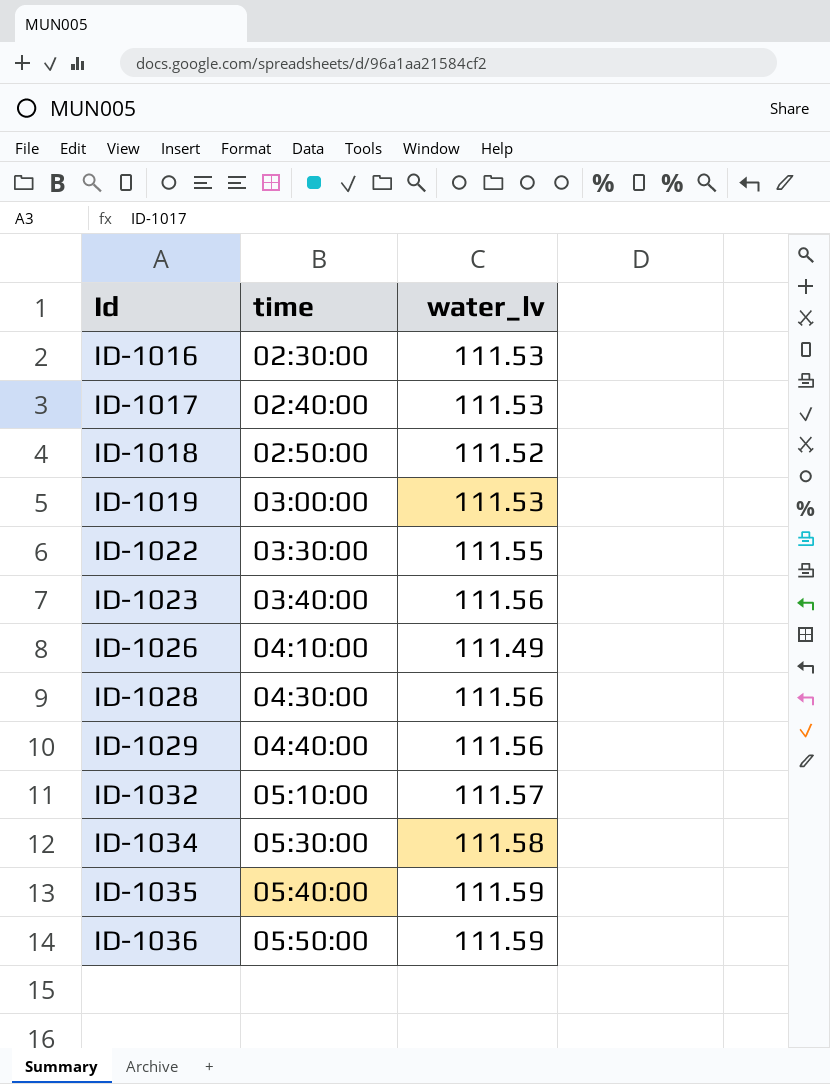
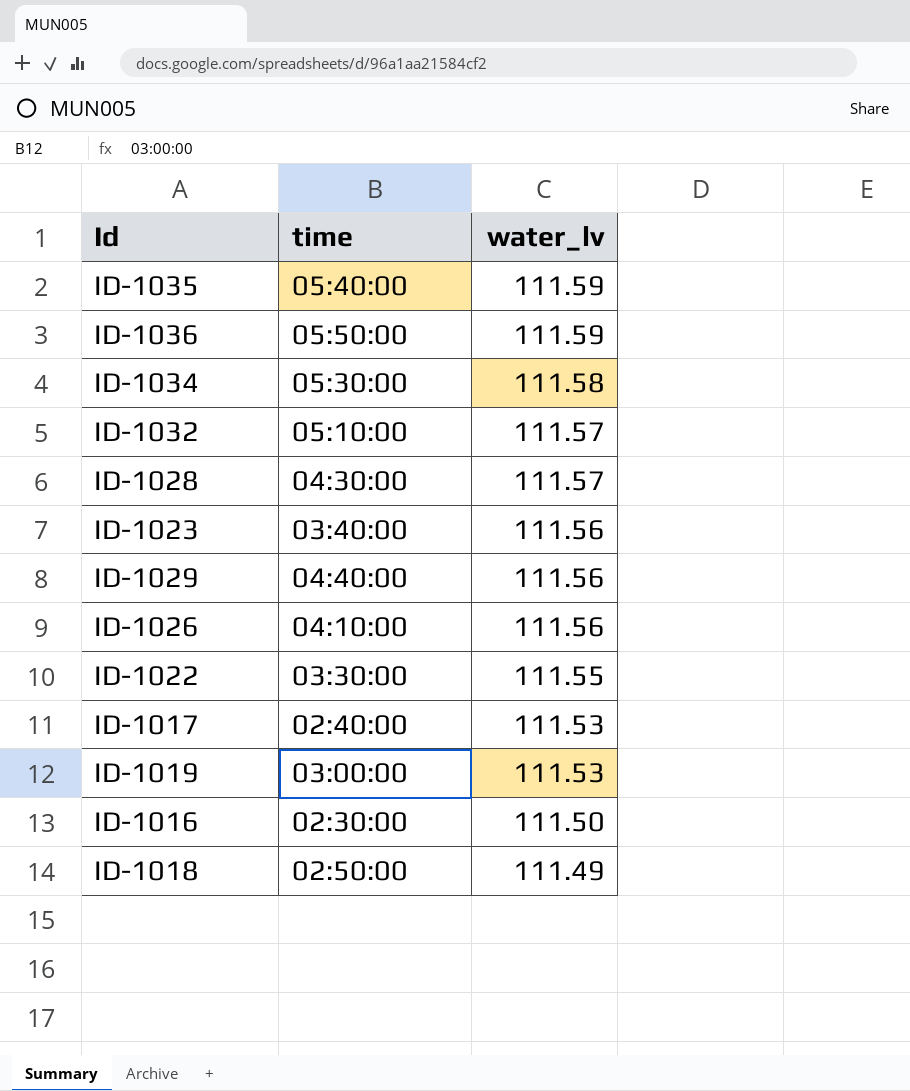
row order: Id ascending -> water_lv descending
ID-1028 | water_lv: 111.56 -> 111.57
ID-1026 | water_lv: 111.49 -> 111.56
ID-1016 | water_lv: 111.53 -> 111.50
ID-1018 | water_lv: 111.52 -> 111.49

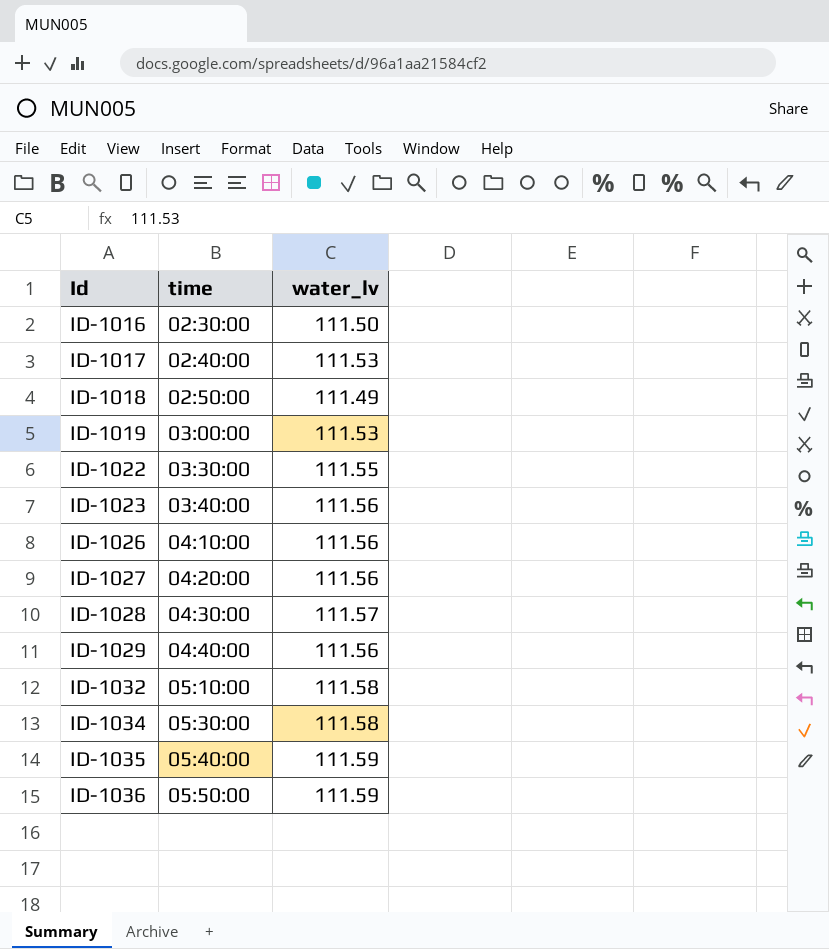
row order: water_lv descending -> Id ascending
row ID-1027: none -> 04:20:00 | 111.56
ID-1032 | water_lv: 111.57 -> 111.58

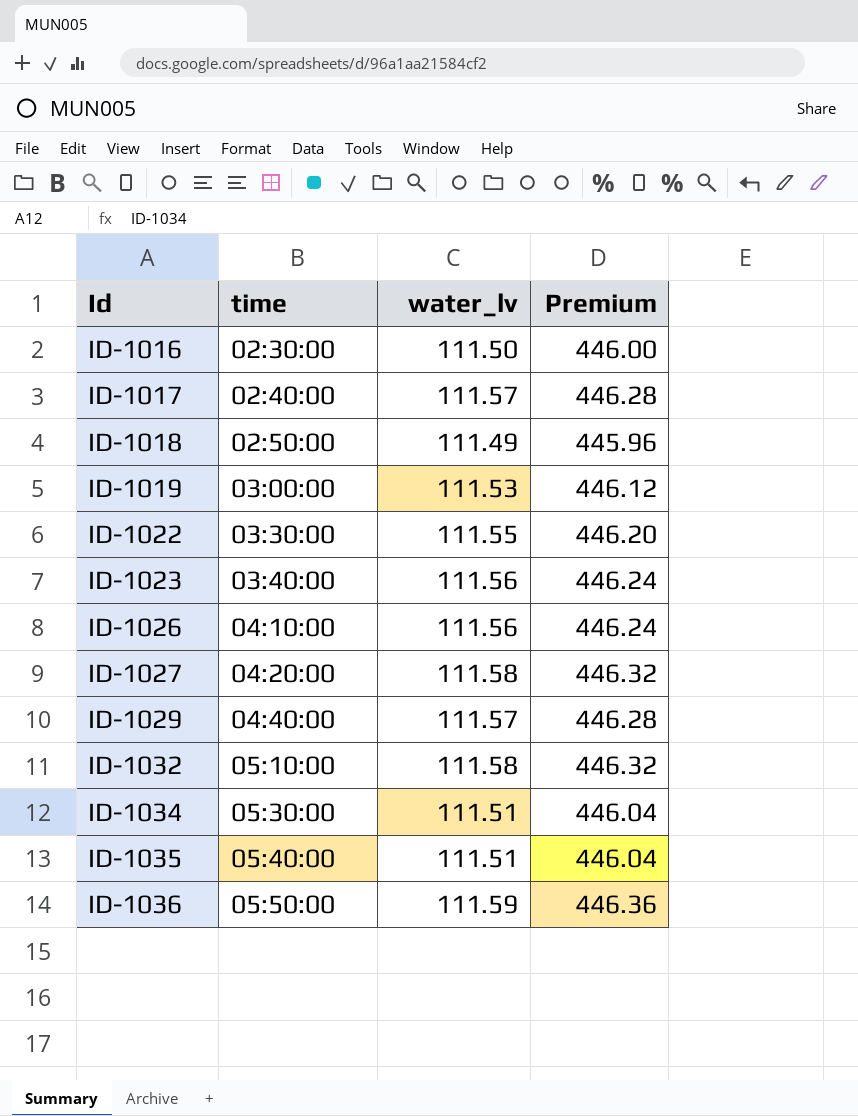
column Premium | formula: none -> [water_lv] * 4
row ID-1028: 04:30:00 | 111.57 -> none
ID-1017 | water_lv: 111.53 -> 111.57
ID-1027 | water_lv: 111.56 -> 111.58
ID-1029 | water_lv: 111.56 -> 111.57
ID-1034 | water_lv: 111.58 -> 111.51
ID-1035 | water_lv: 111.59 -> 111.51

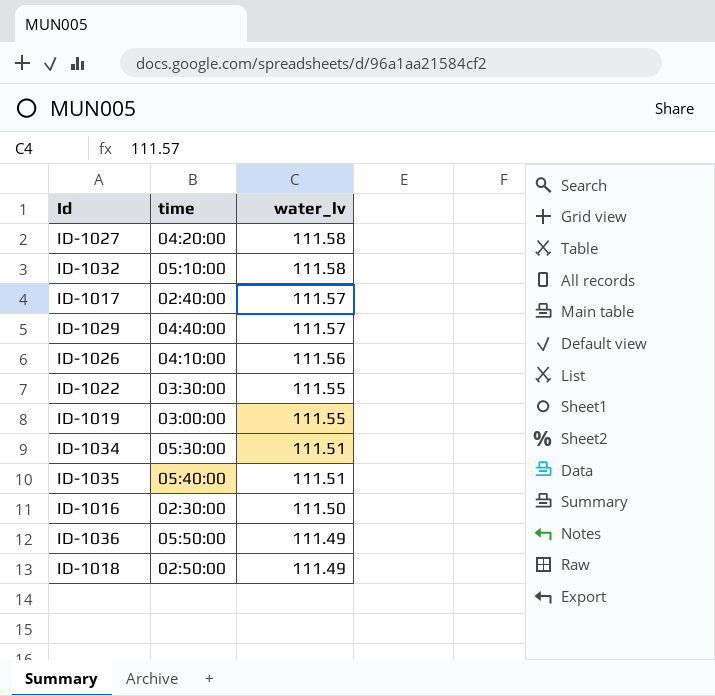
row order: Id ascending -> water_lv descending
column Premium | formula: [water_lv] * 4 -> none
row ID-1023: 03:40:00 | 111.56 | 446.24 -> none
ID-1019 | water_lv: 111.53 -> 111.55
ID-1036 | water_lv: 111.59 -> 111.49

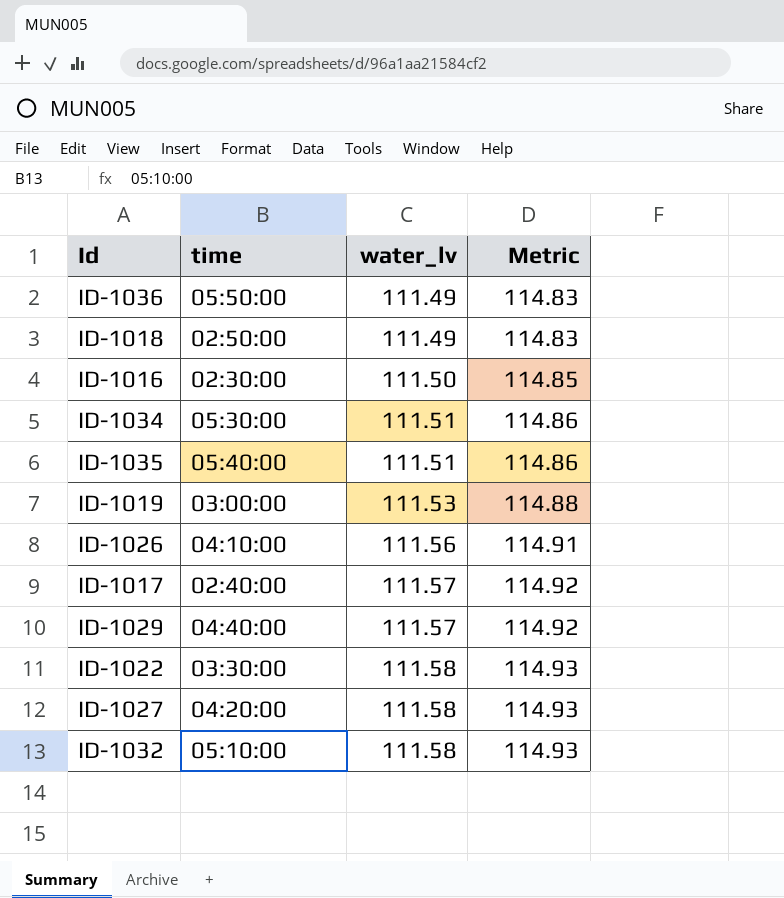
row order: water_lv descending -> water_lv ascending
column Metric | formula: none -> [water_lv] * 1.03
ID-1019 | water_lv: 111.55 -> 111.53
ID-1022 | water_lv: 111.55 -> 111.58

